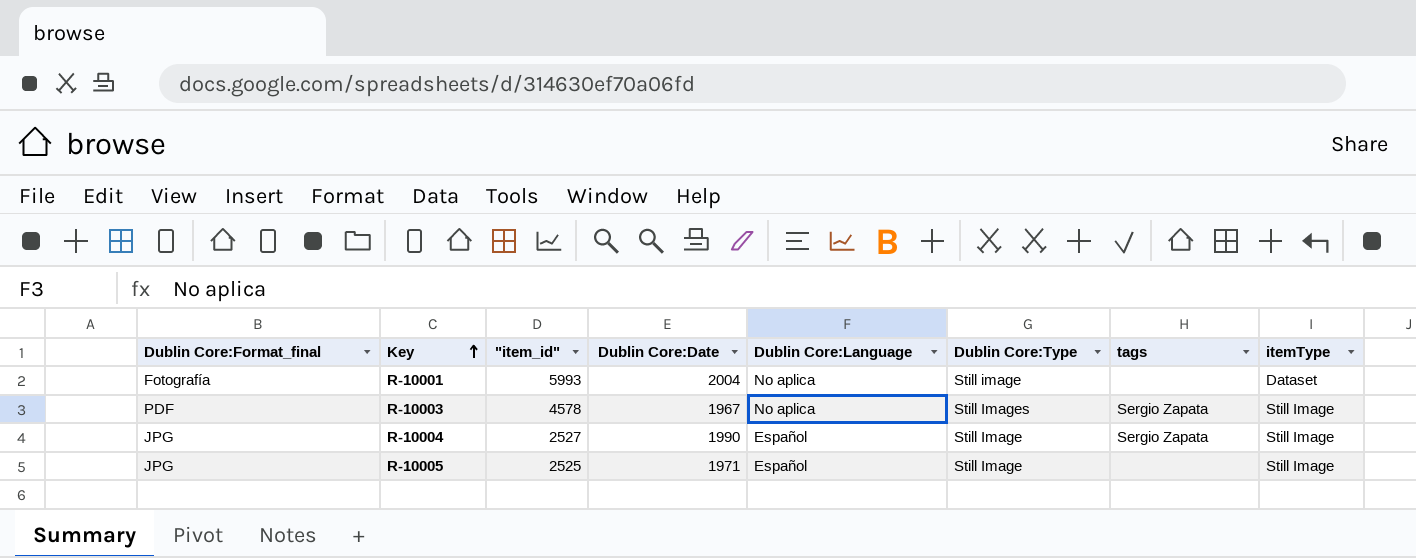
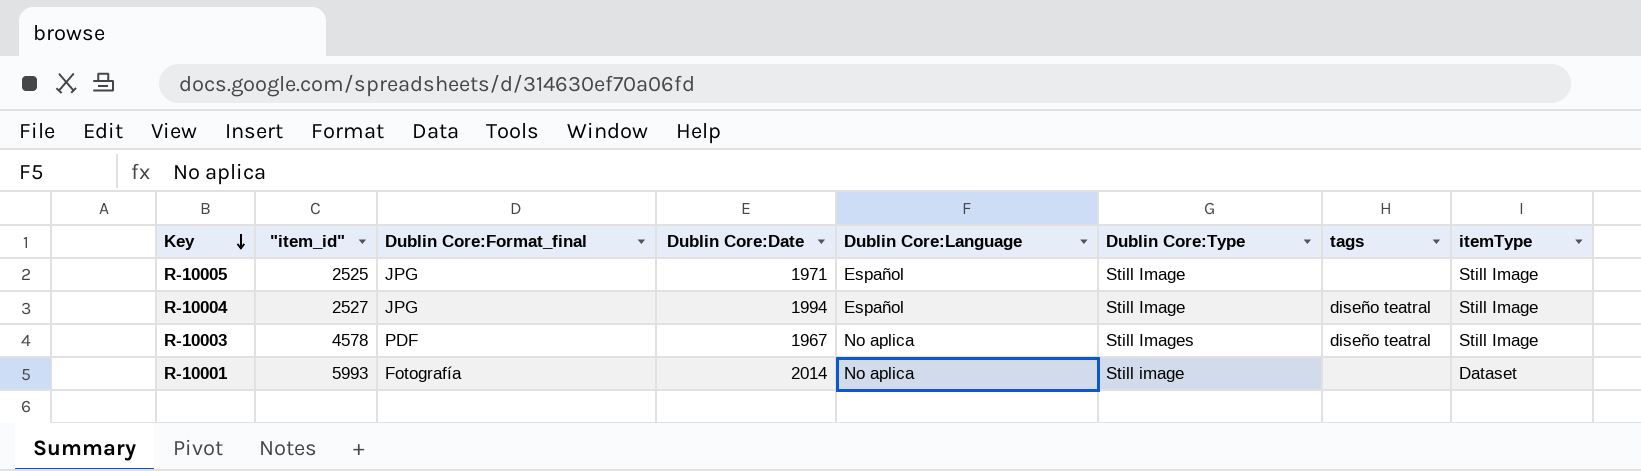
row order: Key ascending -> Key descending
column Dublin Core:Format_final | position: 1 -> 3
R-10004 | Dublin Core:Date: 1990 -> 1994
R-10004 | tags: Sergio Zapata -> diseño teatral
R-10003 | tags: Sergio Zapata -> diseño teatral
R-10001 | Dublin Core:Date: 2004 -> 2014

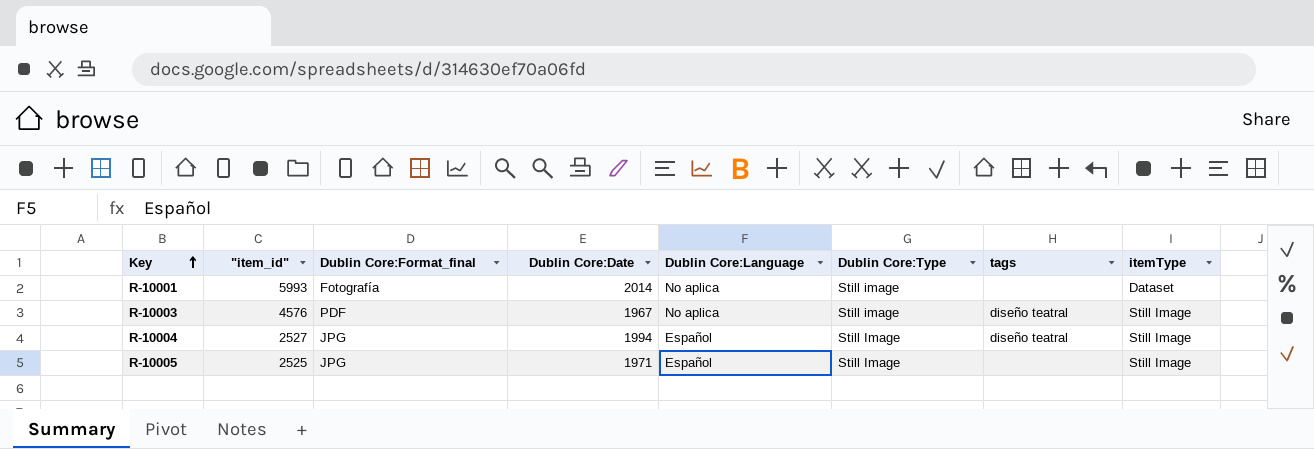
row order: Key descending -> Key ascending
R-10003 | "item_id": 4578 -> 4576
R-10003 | Dublin Core:Type: Still Images -> Still image

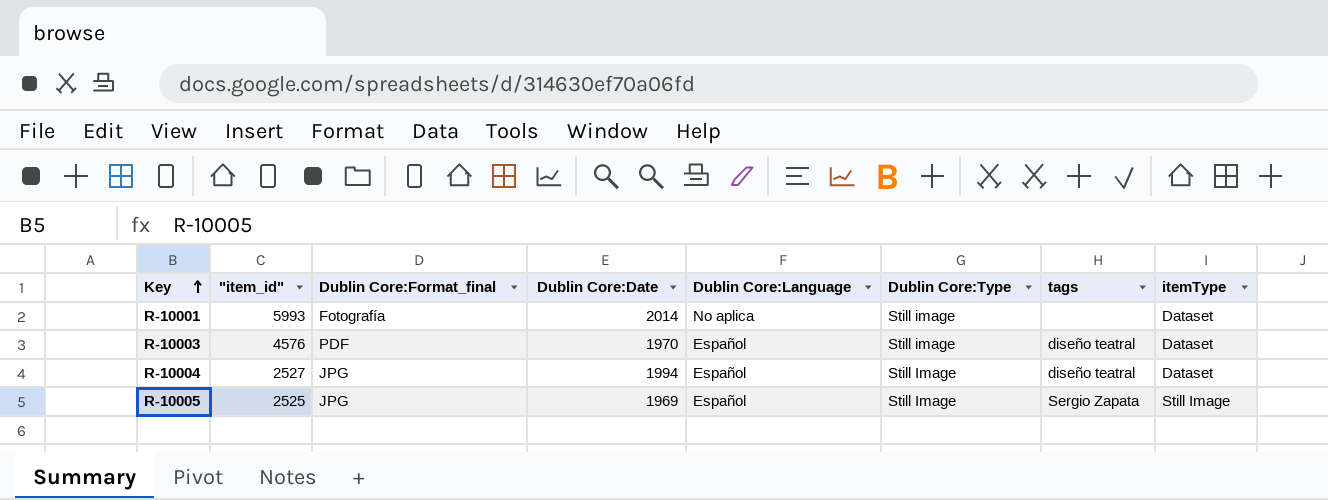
R-10003 | Dublin Core:Date: 1967 -> 1970
R-10003 | Dublin Core:Language: No aplica -> Español
R-10003 | itemType: Still Image -> Dataset
R-10004 | itemType: Still Image -> Dataset
R-10005 | Dublin Core:Date: 1971 -> 1969
R-10005 | tags: none -> Sergio Zapata

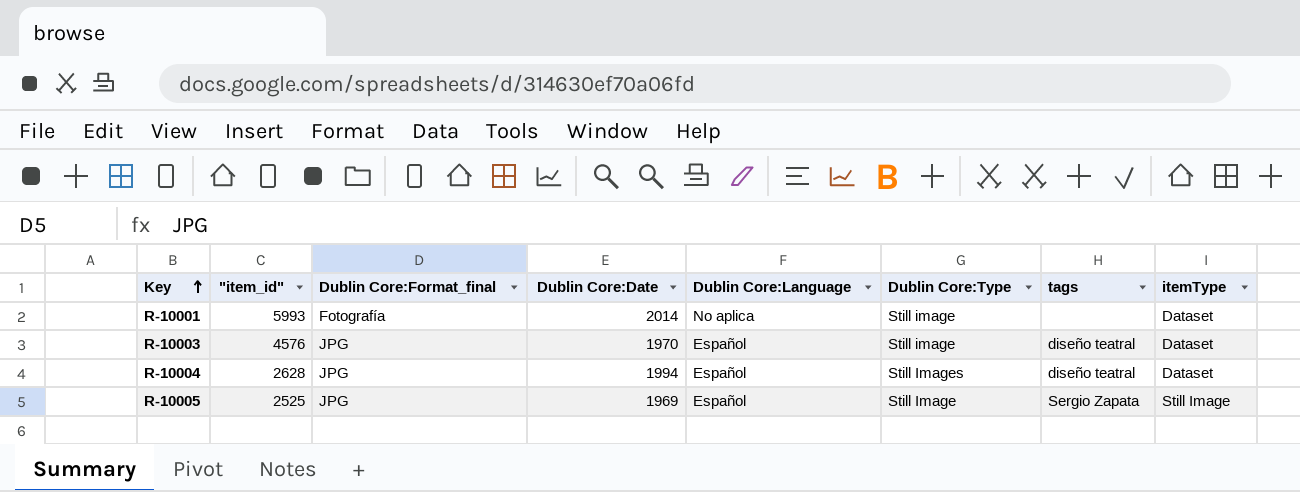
R-10003 | Dublin Core:Format_final: PDF -> JPG
R-10004 | "item_id": 2527 -> 2628
R-10004 | Dublin Core:Type: Still Image -> Still Images

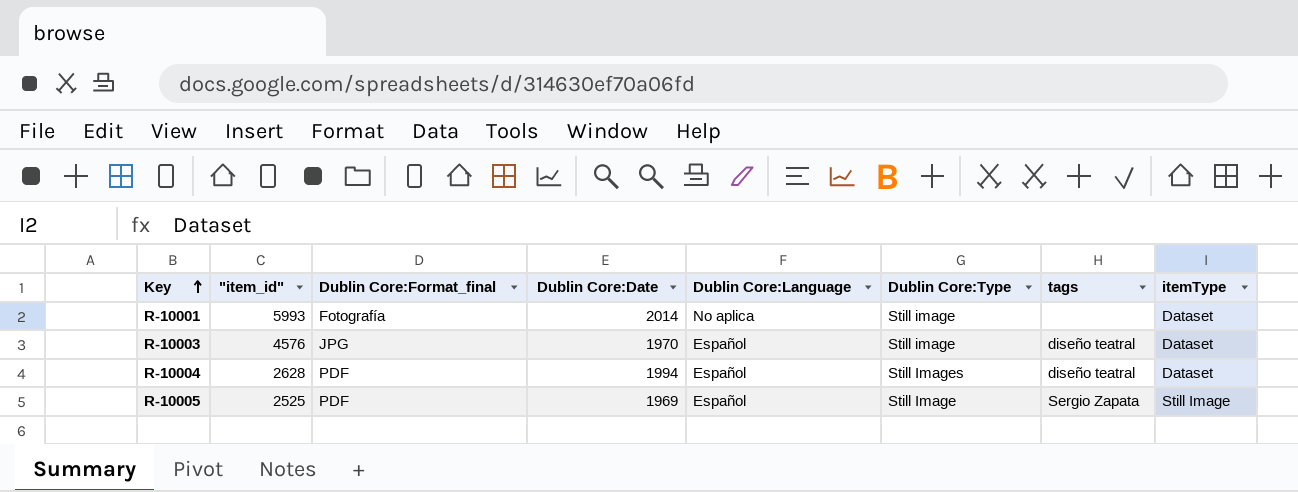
R-10004 | Dublin Core:Format_final: JPG -> PDF
R-10005 | Dublin Core:Format_final: JPG -> PDF

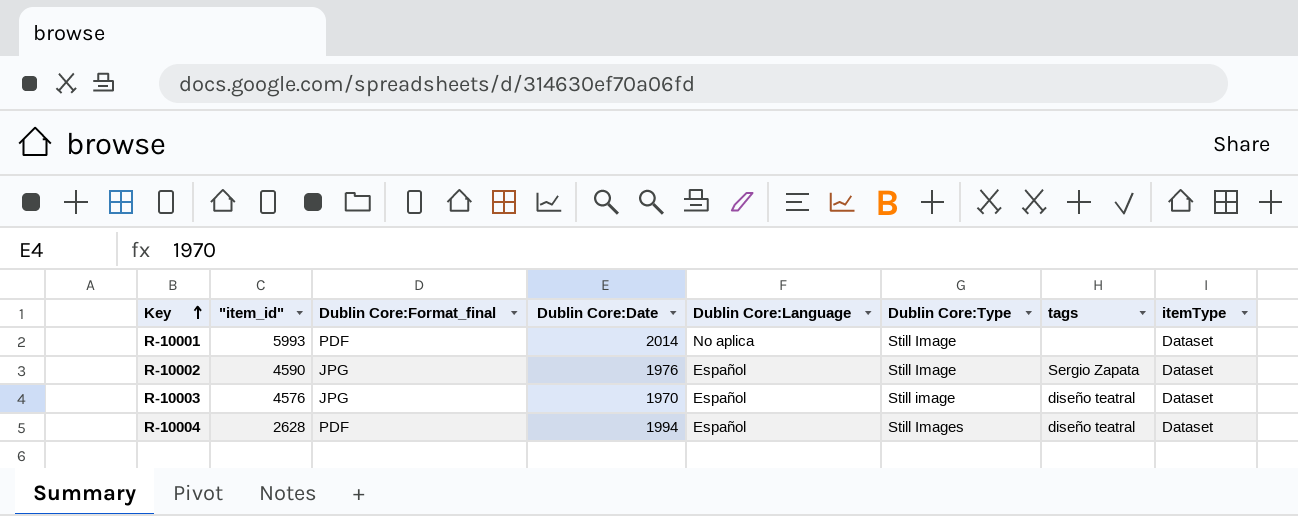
row R-10005: 2525 | PDF | 1969 | Español | Still Image | Sergio Zapata | Still Image -> none
R-10001 | Dublin Core:Format_final: Fotografía -> PDF
R-10001 | Dublin Core:Type: Still image -> Still Image
row R-10002: none -> 4590 | JPG | 1976 | Español | Still Image | Sergio Zapata | Dataset

